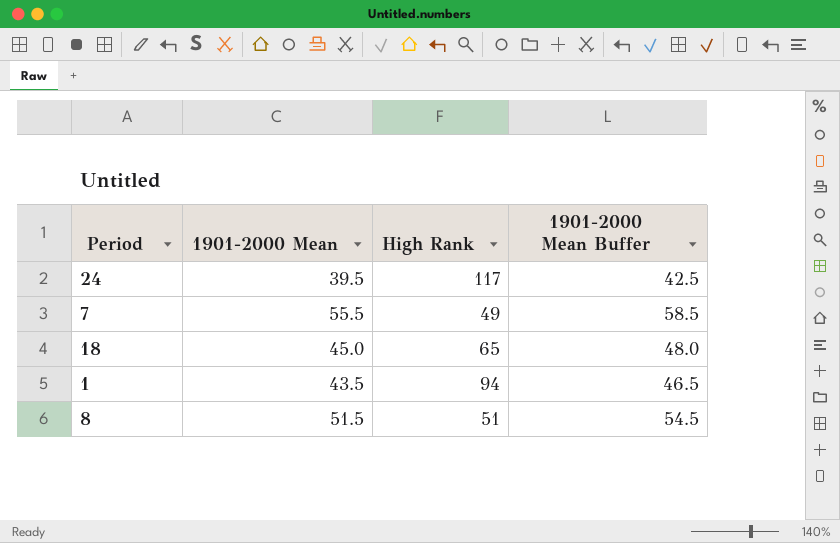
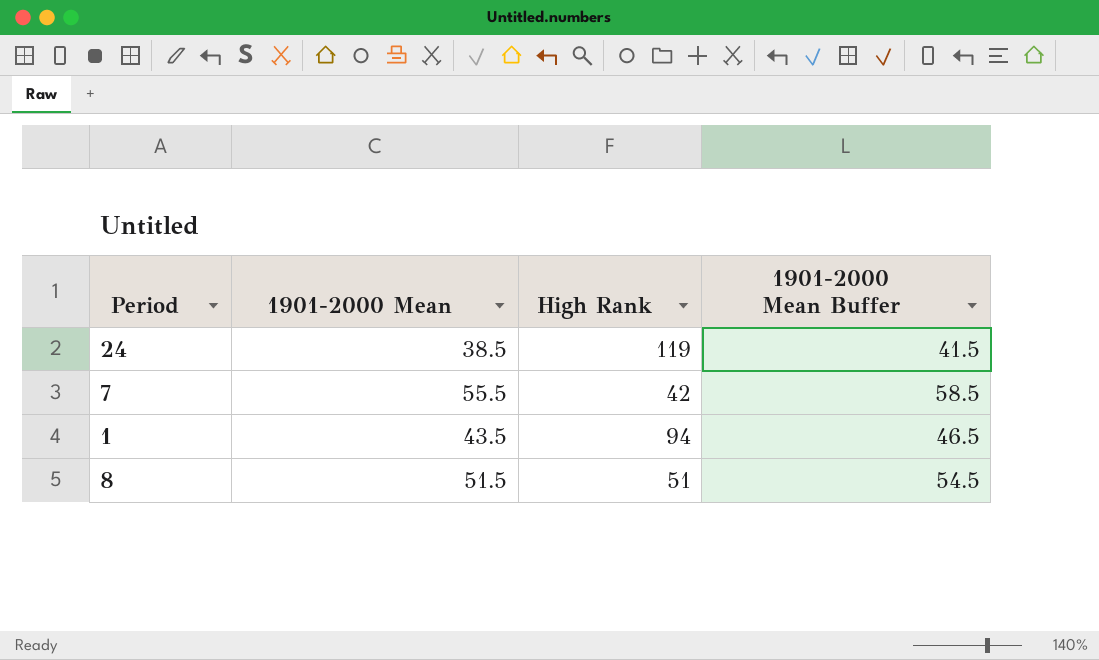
row 18: 45.0 | 65 | 48.0 -> none
24 | 1901-2000 Mean: 39.5 -> 38.5
24 | High Rank: 117 -> 119
24 | 1901-2000 Mean Buffer: 42.5 -> 41.5
7 | High Rank: 49 -> 42

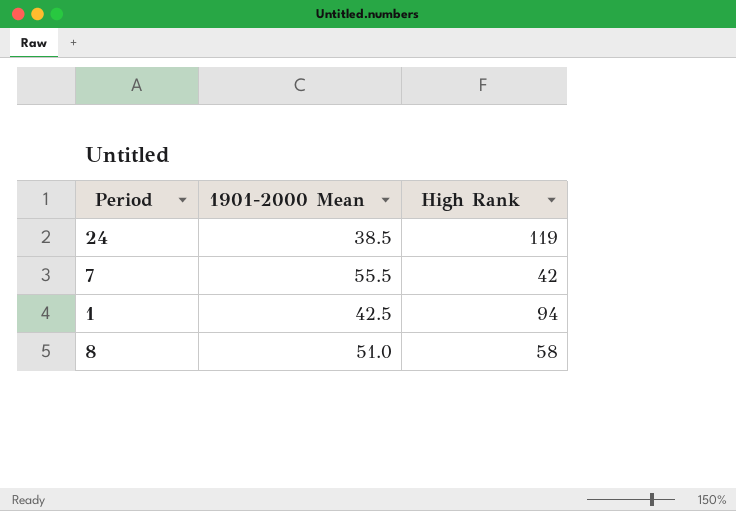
column 1901-2000 Mean Buffer | formula: [1901-2000 Mean] + 3 -> none
1 | 1901-2000 Mean: 43.5 -> 42.5
8 | 1901-2000 Mean: 51.5 -> 51.0
8 | High Rank: 51 -> 58

